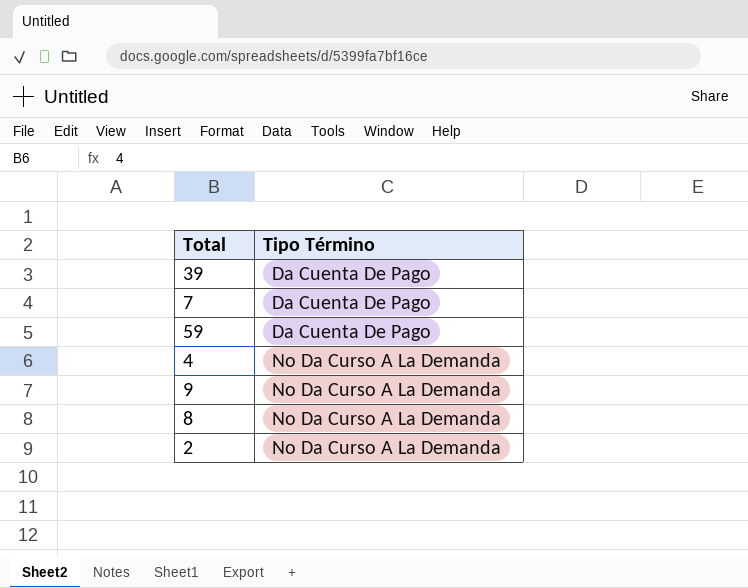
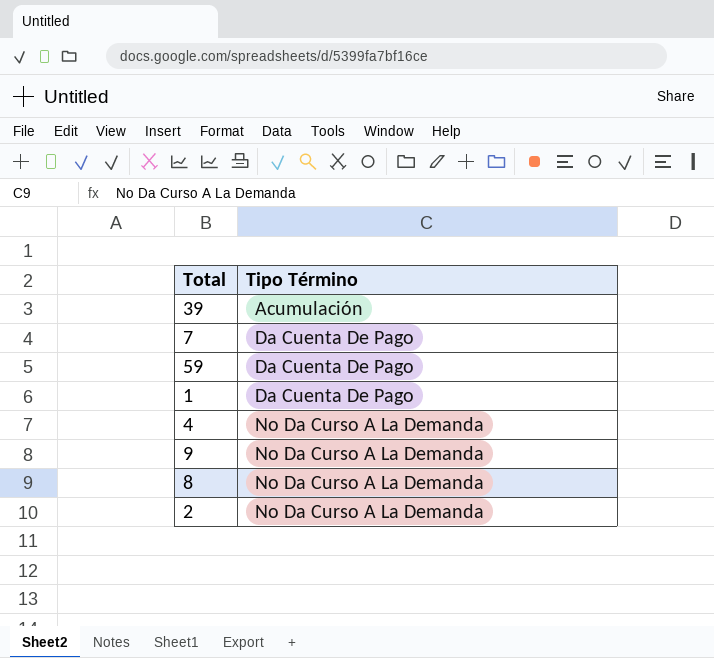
39 | Tipo Término: Da Cuenta De Pago -> Acumulación
row 1: none -> Da Cuenta De Pago

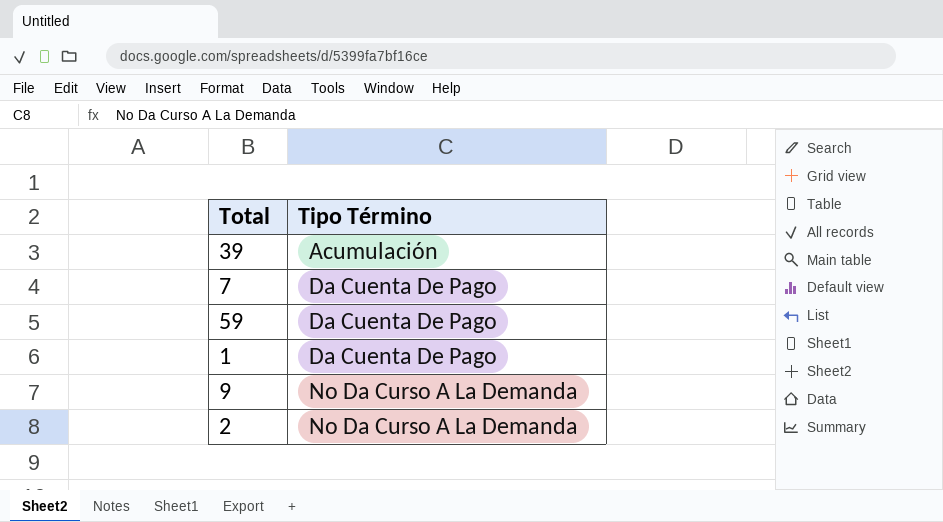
row 4: No Da Curso A La Demanda -> none
row 8: No Da Curso A La Demanda -> none

